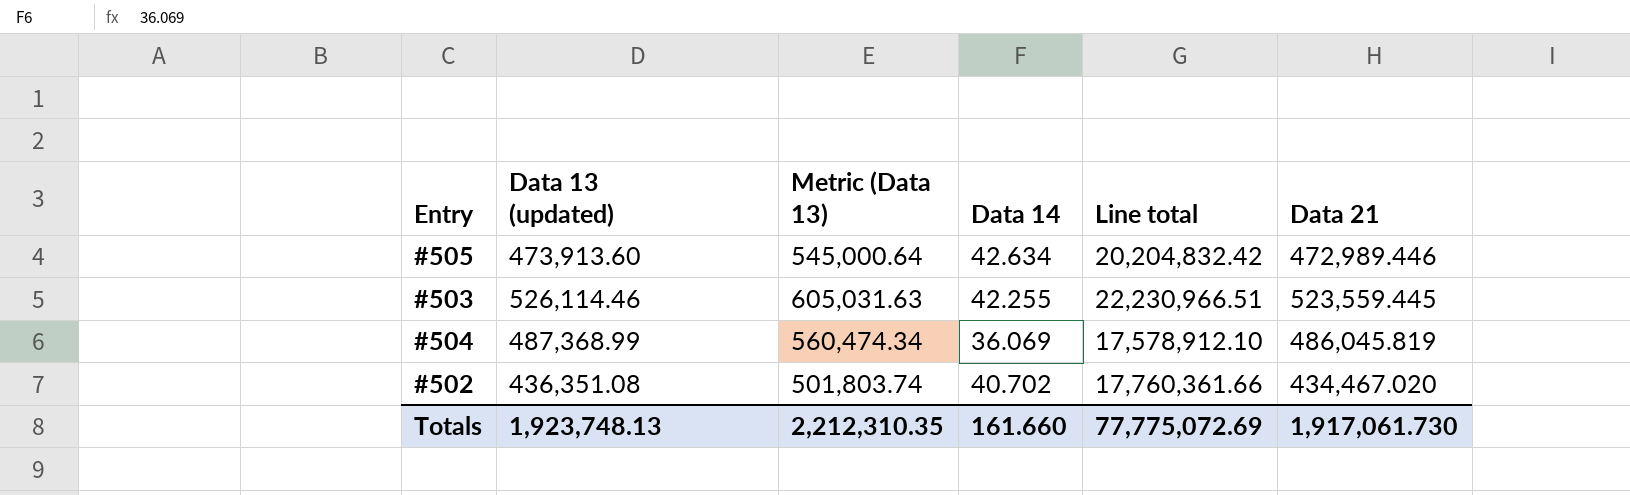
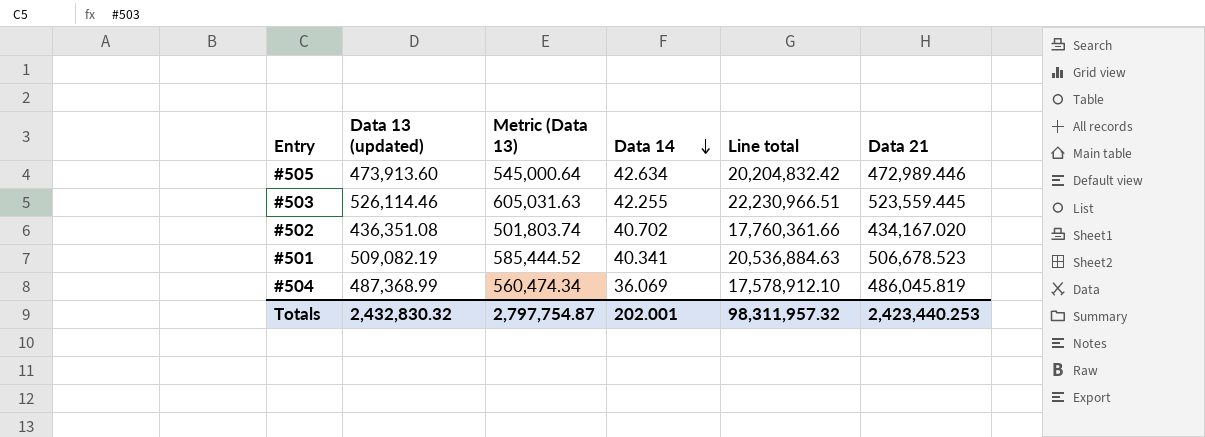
row order: none -> Data 14 descending
#502 | Data 21: 434,467.020 -> 434,167.020
row #501: none -> 509,082.19 | 585,444.52 | 40.341 | 20,536,884.63 | 506,678.523
Totals | Data 13 (updated): 1,923,748.13 -> 2,432,830.32
Totals | Metric (Data 13): 2,212,310.35 -> 2,797,754.87
Totals | Data 14: 161.660 -> 202.001
Totals | Line total: 77,775,072.69 -> 98,311,957.32
Totals | Data 21: 1,917,061.730 -> 2,423,440.253

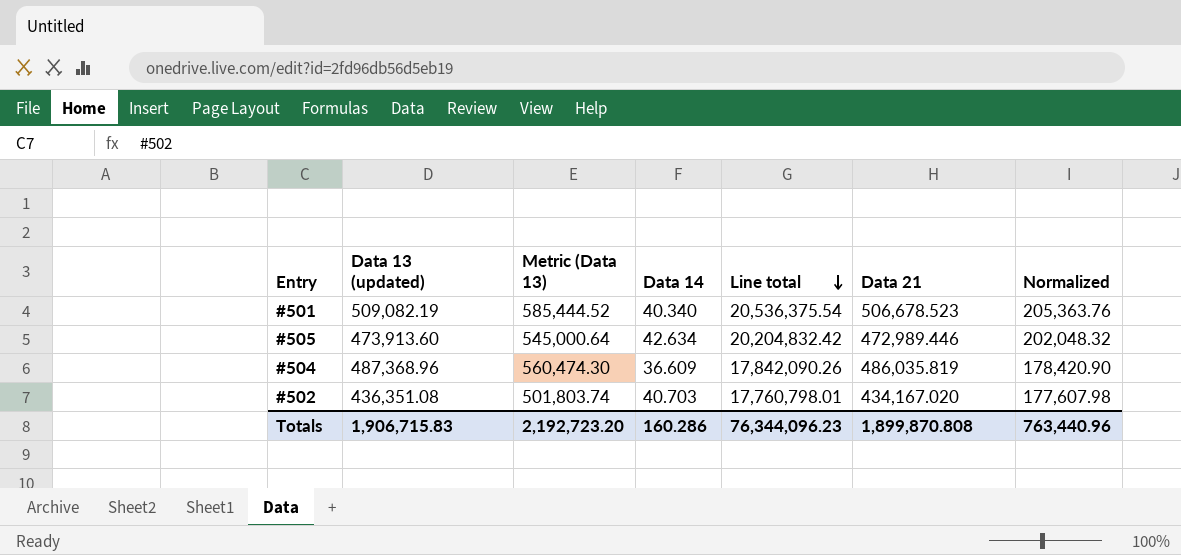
row order: Data 14 descending -> Line total descending
column Normalized | formula: none -> [Line total] * 0.01
row #503: 526,114.46 | 605,031.63 | 42.255 | 22,230,966.51 | 523,559.445 -> none
#501 | Data 14: 40.341 -> 40.340
#501 | Line total: 20,536,884.63 -> 20,536,375.54
#504 | Data 13 (updated): 487,368.99 -> 487,368.96
#504 | Metric (Data 13): 560,474.34 -> 560,474.30
#504 | Data 14: 36.069 -> 36.609
#504 | Line total: 17,578,912.10 -> 17,842,090.26
#504 | Data 21: 486,045.819 -> 486,035.819
#502 | Data 14: 40.702 -> 40.703
#502 | Line total: 17,760,361.66 -> 17,760,798.01
Totals | Data 13 (updated): 2,432,830.32 -> 1,906,715.83
Totals | Metric (Data 13): 2,797,754.87 -> 2,192,723.20
Totals | Data 14: 202.001 -> 160.286
Totals | Line total: 98,311,957.32 -> 76,344,096.23
Totals | Data 21: 2,423,440.253 -> 1,899,870.808

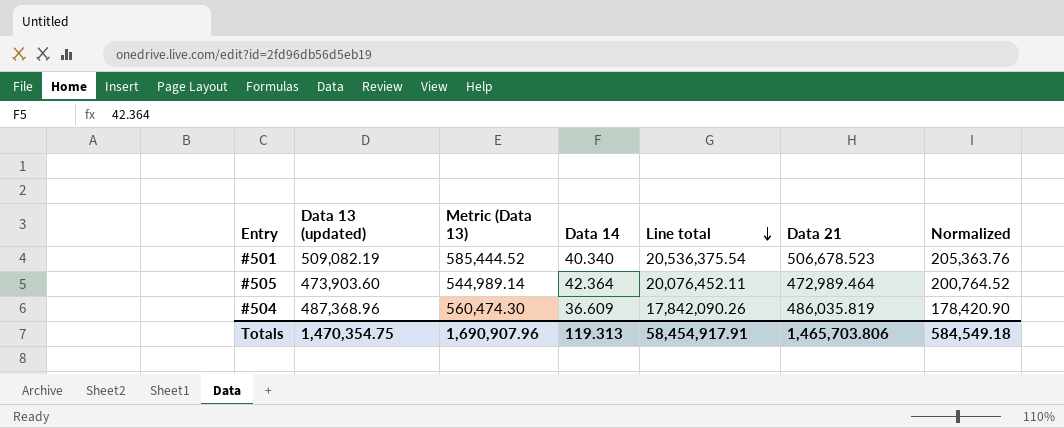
row #502: 436,351.08 | 501,803.74 | 40.703 | 17,760,798.01 | 434,167.020 | 177,607.98 -> none
#505 | Data 13 (updated): 473,913.60 -> 473,903.60
#505 | Metric (Data 13): 545,000.64 -> 544,989.14
#505 | Data 14: 42.634 -> 42.364
#505 | Line total: 20,204,832.42 -> 20,076,452.11
#505 | Data 21: 472,989.446 -> 472,989.464
#505 | Normalized: 202,048.32 -> 200,764.52
Totals | Data 13 (updated): 1,906,715.83 -> 1,470,354.75
Totals | Metric (Data 13): 2,192,723.20 -> 1,690,907.96
Totals | Data 14: 160.286 -> 119.313
Totals | Line total: 76,344,096.23 -> 58,454,917.91
Totals | Data 21: 1,899,870.808 -> 1,465,703.806
Totals | Normalized: 763,440.96 -> 584,549.18

